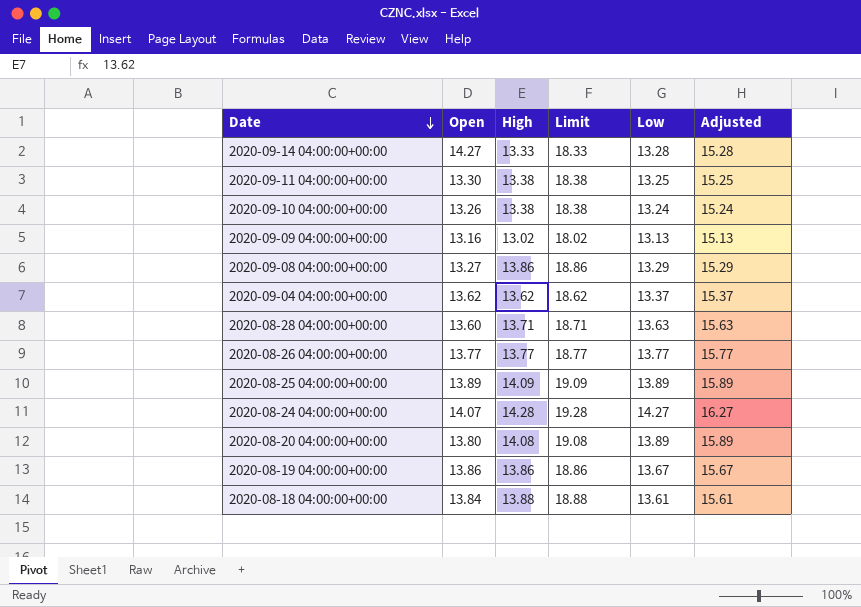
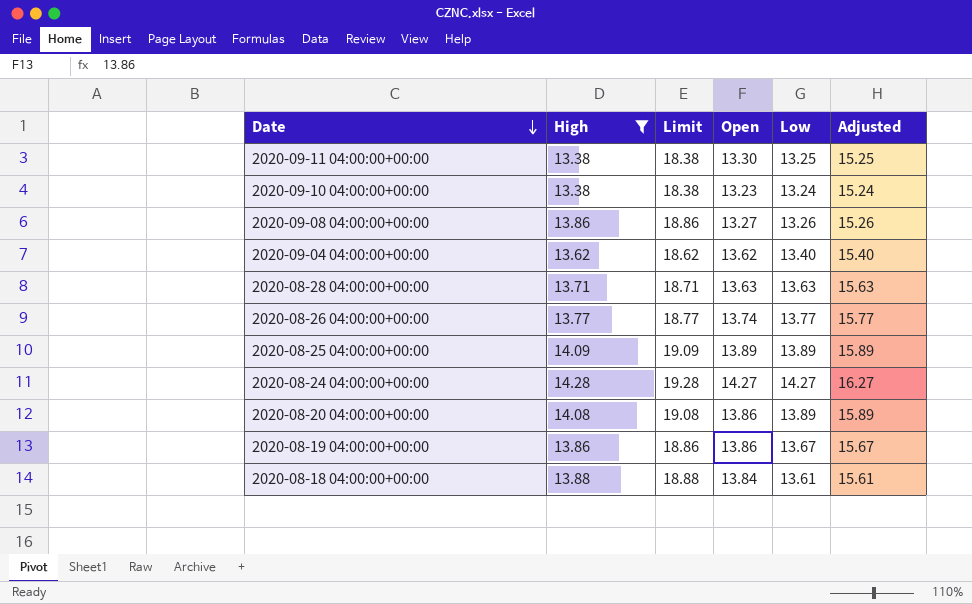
filter: none -> High >= 13.38
column Open | position: 2 -> 4
2020-09-10 04:00:00+00:00 | Open: 13.26 -> 13.23
2020-09-08 04:00:00+00:00 | Low: 13.29 -> 13.26
2020-09-08 04:00:00+00:00 | Adjusted: 15.29 -> 15.26
2020-09-04 04:00:00+00:00 | Low: 13.37 -> 13.40
2020-09-04 04:00:00+00:00 | Adjusted: 15.37 -> 15.40
2020-08-28 04:00:00+00:00 | Open: 13.60 -> 13.63
2020-08-26 04:00:00+00:00 | Open: 13.77 -> 13.74
2020-08-24 04:00:00+00:00 | Open: 14.07 -> 14.27
2020-08-20 04:00:00+00:00 | Open: 13.80 -> 13.86

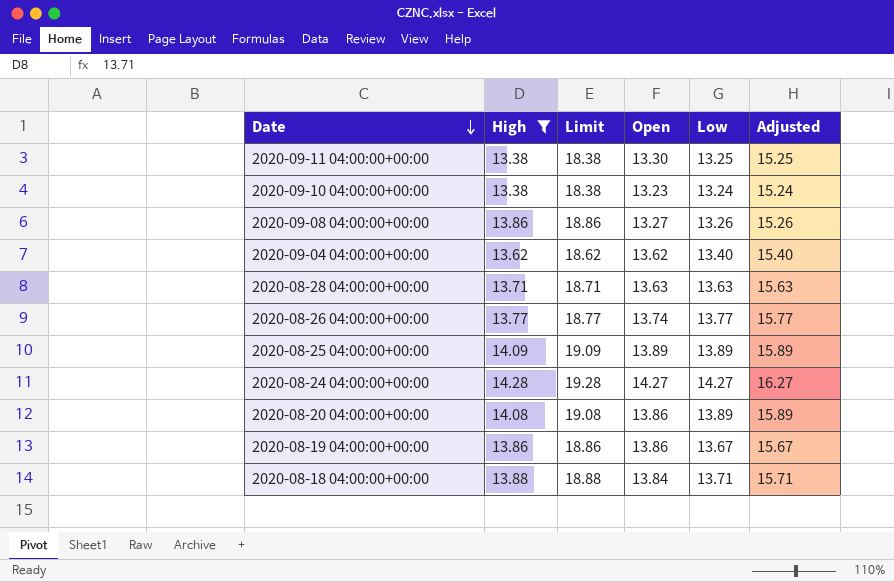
2020-08-18 04:00:00+00:00 | Low: 13.61 -> 13.71
2020-08-18 04:00:00+00:00 | Adjusted: 15.61 -> 15.71

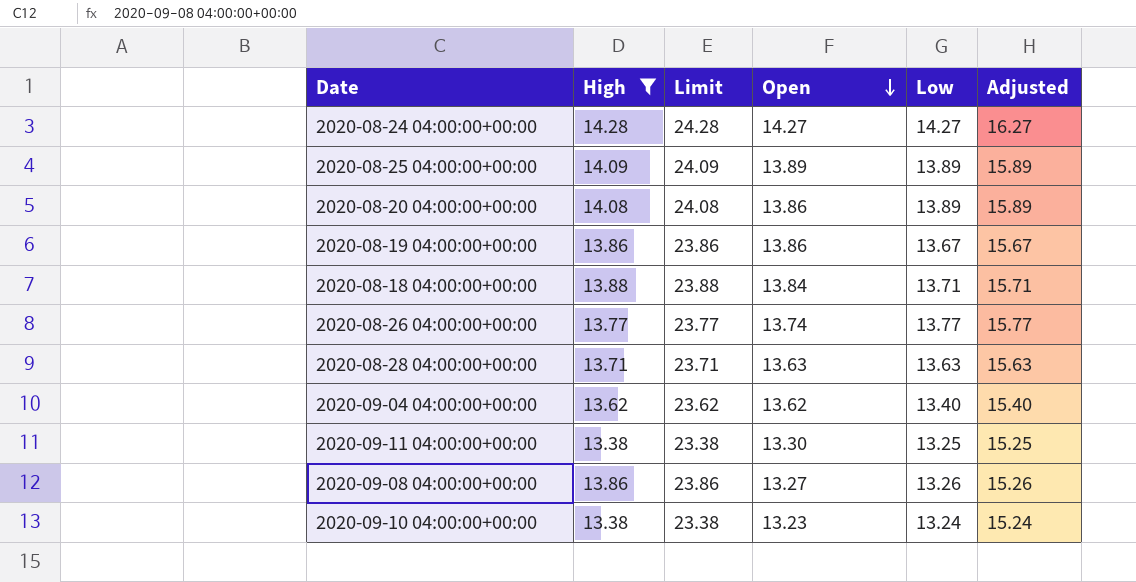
row order: Date descending -> Open descending
column Limit | formula: [High] + 5 -> [High] + 10

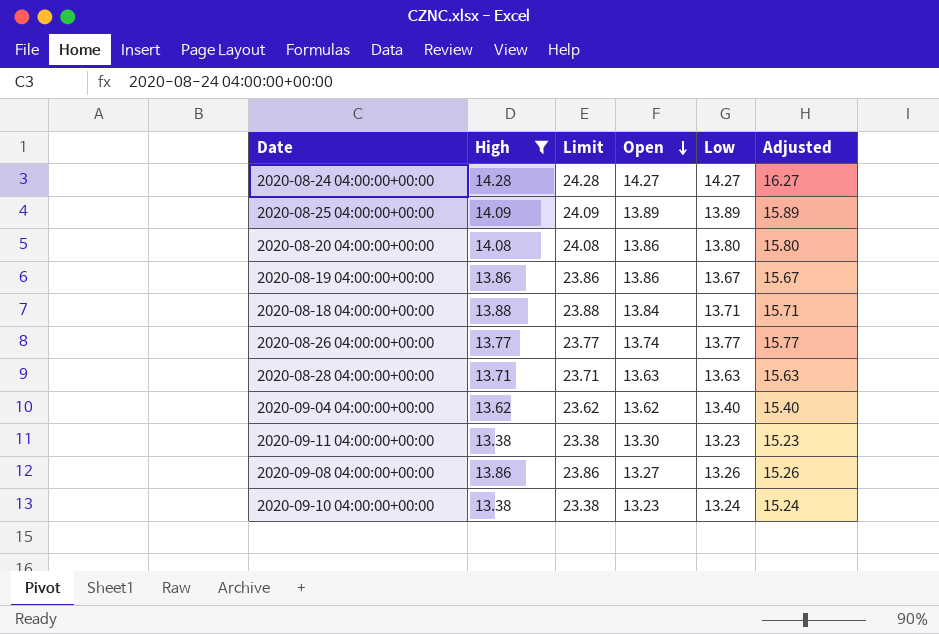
2020-08-20 04:00:00+00:00 | Low: 13.89 -> 13.80
2020-08-20 04:00:00+00:00 | Adjusted: 15.89 -> 15.80
2020-09-11 04:00:00+00:00 | Low: 13.25 -> 13.23
2020-09-11 04:00:00+00:00 | Adjusted: 15.25 -> 15.23

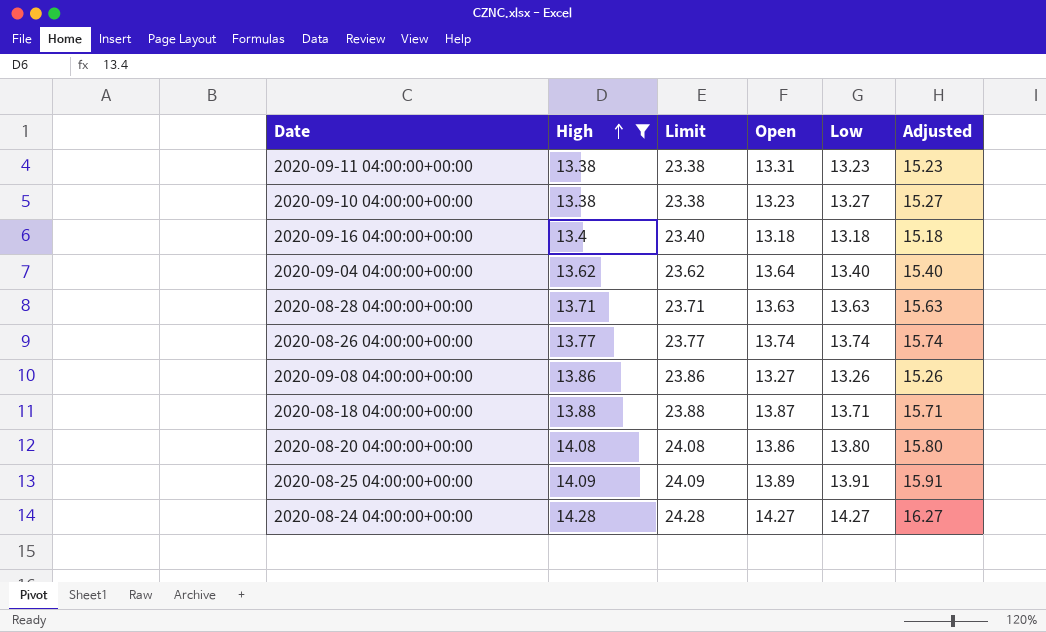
row order: Open descending -> High ascending
row 2020-08-19 04:00:00+00:00: 13.86 | 23.86 | 13.86 | 13.67 | 15.67 -> none
2020-09-11 04:00:00+00:00 | Open: 13.30 -> 13.31
2020-09-10 04:00:00+00:00 | Low: 13.24 -> 13.27
2020-09-10 04:00:00+00:00 | Adjusted: 15.24 -> 15.27
row 2020-09-16 04:00:00+00:00: none -> 13.4 | 23.40 | 13.18 | 13.18 | 15.18
2020-09-04 04:00:00+00:00 | Open: 13.62 -> 13.64
2020-08-26 04:00:00+00:00 | Low: 13.77 -> 13.74
2020-08-26 04:00:00+00:00 | Adjusted: 15.77 -> 15.74
2020-08-18 04:00:00+00:00 | Open: 13.84 -> 13.87
2020-08-25 04:00:00+00:00 | Low: 13.89 -> 13.91
2020-08-25 04:00:00+00:00 | Adjusted: 15.89 -> 15.91

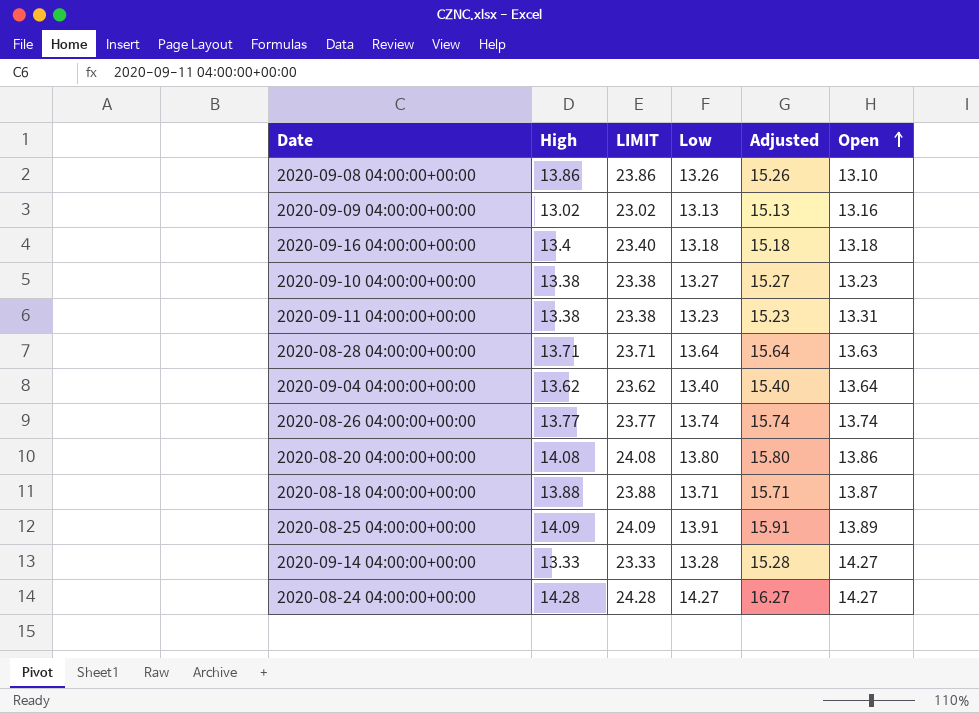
filter: High >= 13.38 -> none
row order: High ascending -> Open ascending
column name: Limit -> LIMIT
column Open | position: 4 -> 6
2020-09-08 04:00:00+00:00 | Open: 13.27 -> 13.10
2020-08-28 04:00:00+00:00 | Low: 13.63 -> 13.64
2020-08-28 04:00:00+00:00 | Adjusted: 15.63 -> 15.64

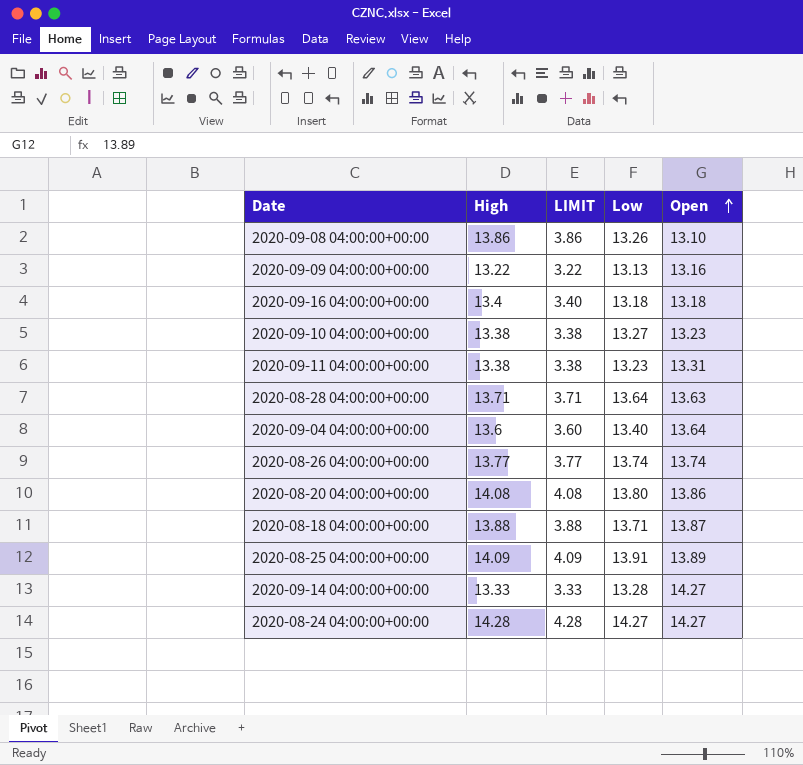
column Adjusted | formula: [Low] + 2 -> none
column LIMIT | formula: [High] + 10 -> [High] - 10
2020-09-09 04:00:00+00:00 | High: 13.02 -> 13.22
2020-09-04 04:00:00+00:00 | High: 13.62 -> 13.6

